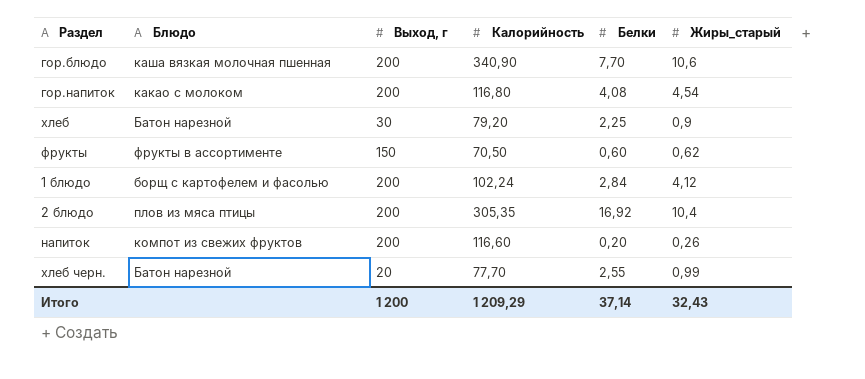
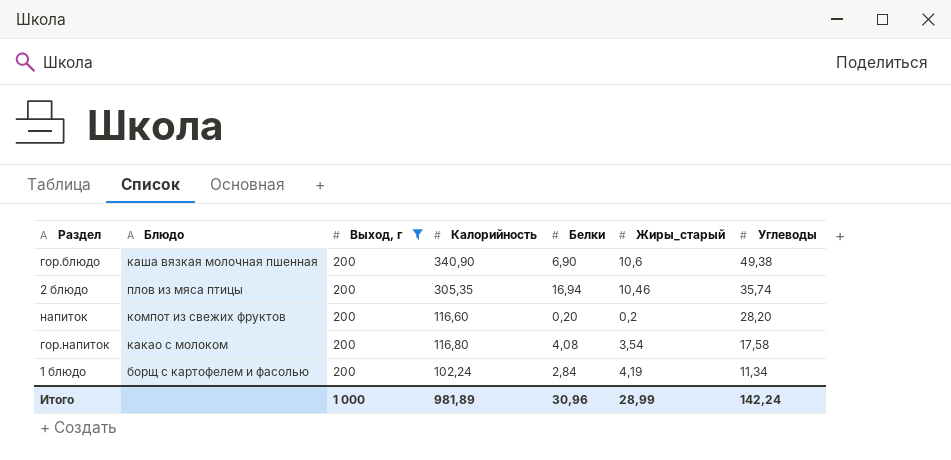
filter: none -> Выход, г = 200
row order: none -> Углеводы descending
column Углеводы | position: none -> 7
гор.блюдо | Белки: 7,70 -> 6,90
2 блюдо | Белки: 16,92 -> 16,94
2 блюдо | Жиры_старый: 10,4 -> 10,46
напиток | Жиры_старый: 0,26 -> 0,2
гор.напиток | Жиры_старый: 4,54 -> 3,54
1 блюдо | Жиры_старый: 4,12 -> 4,19
Итого | Выход, г: 1 200 -> 1 000
Итого | Калорийность: 1 209,29 -> 981,89
Итого | Белки: 37,14 -> 30,96
Итого | Жиры_старый: 32,43 -> 28,99

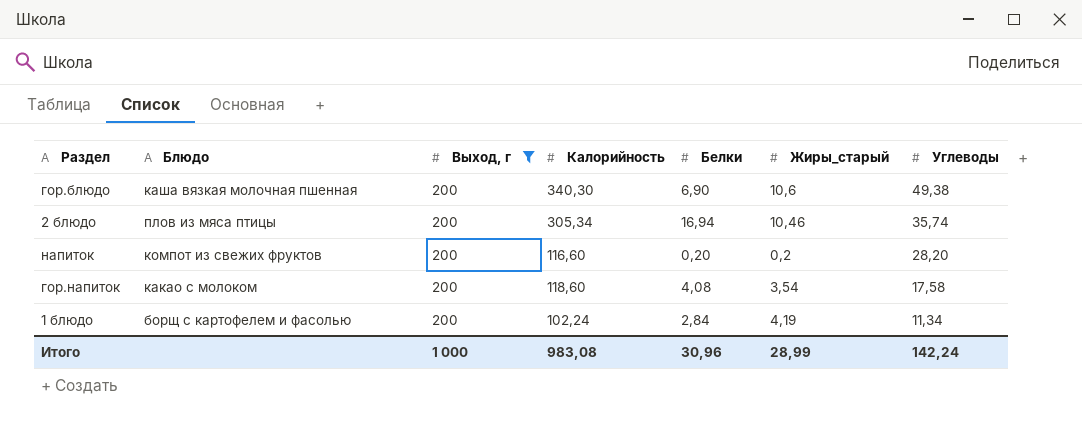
гор.блюдо | Калорийность: 340,90 -> 340,30
2 блюдо | Калорийность: 305,35 -> 305,34
гор.напиток | Калорийность: 116,80 -> 118,60
Итого | Калорийность: 981,89 -> 983,08

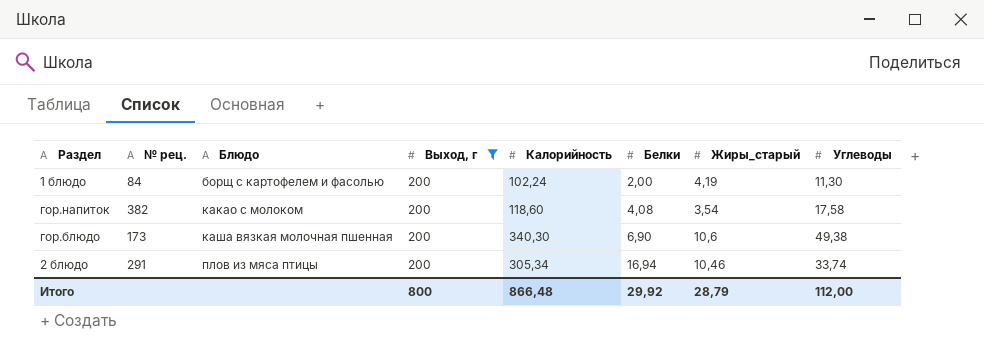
row order: Углеводы descending -> Блюдо ascending
column № рец. | position: none -> 2
row напиток: компот из свежих фруктов | 200 | 116,60 | 0,20 | 0,2 | 28,20 -> none
1 блюдо | Белки: 2,84 -> 2,00
1 блюдо | Углеводы: 11,34 -> 11,30
2 блюдо | Углеводы: 35,74 -> 33,74
Итого | Выход, г: 1 000 -> 800
Итого | Калорийность: 983,08 -> 866,48
Итого | Белки: 30,96 -> 29,92
Итого | Жиры_старый: 28,99 -> 28,79
Итого | Углеводы: 142,24 -> 112,00

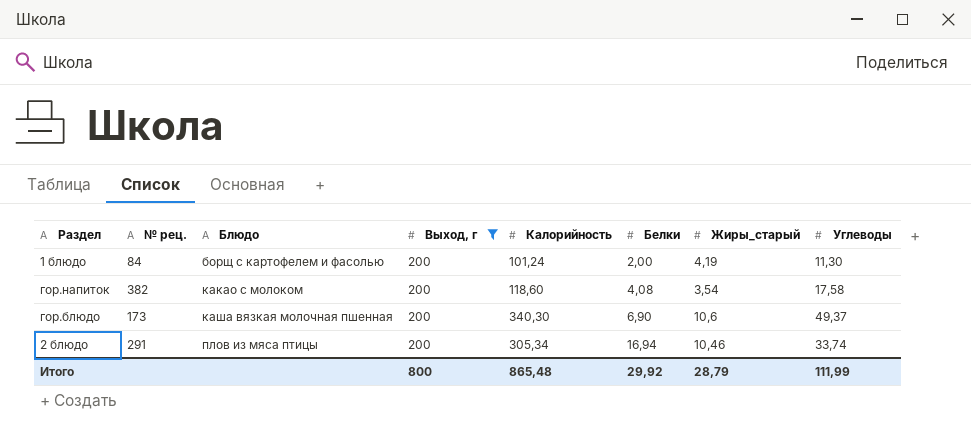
1 блюдо | Калорийность: 102,24 -> 101,24
гор.блюдо | Углеводы: 49,38 -> 49,37
Итого | Калорийность: 866,48 -> 865,48
Итого | Углеводы: 112,00 -> 111,99

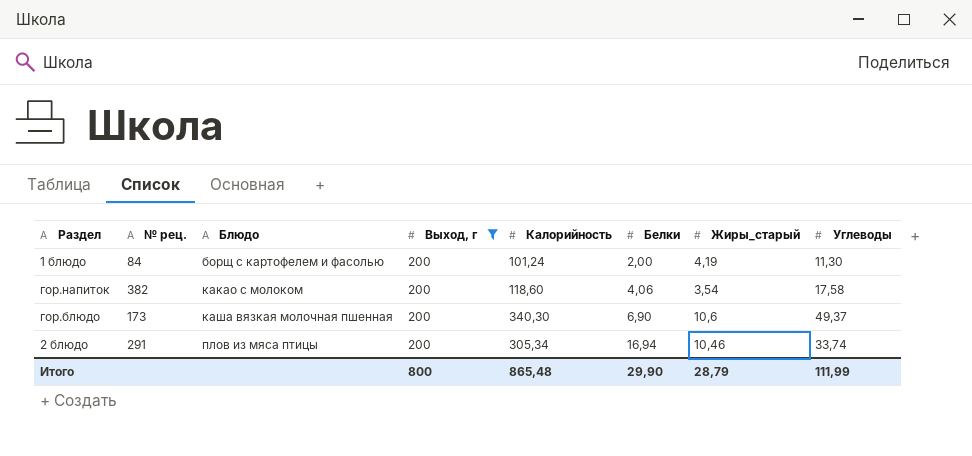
гор.напиток | Белки: 4,08 -> 4,06
Итого | Белки: 29,92 -> 29,90

